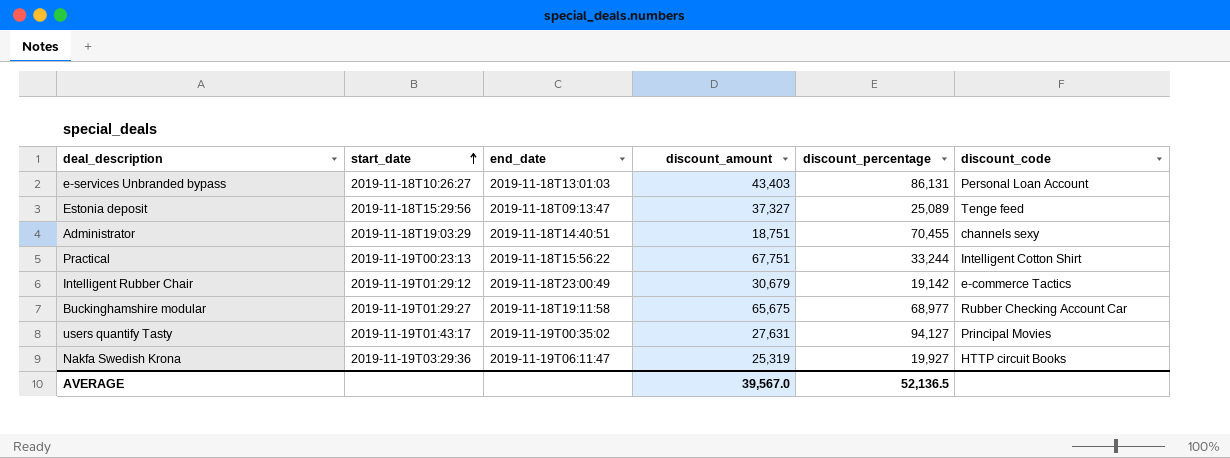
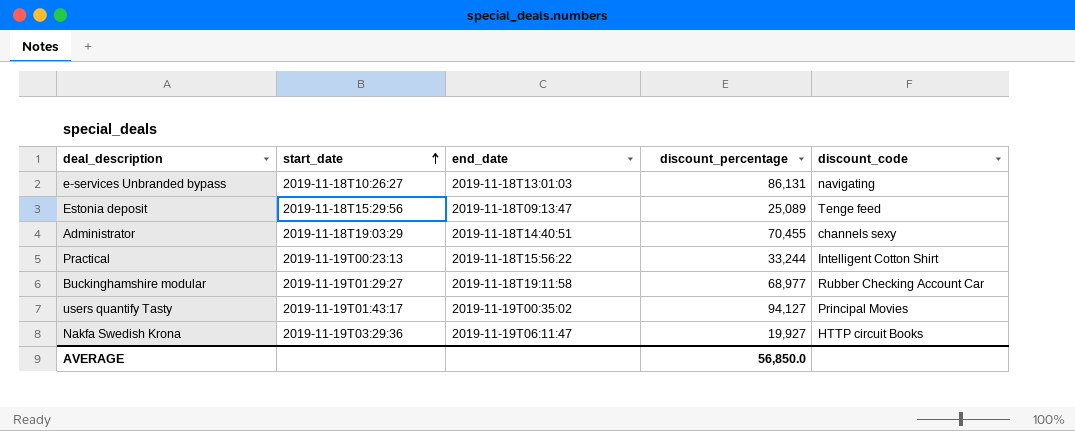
column discount_amount | position: 4 -> none
row Intelligent Rubber Chair: 2019-11-19T01:29:12 | 2019-11-18T23:00:49 | 30,679 | 19,142 | e-commerce Tactics -> none
e-services Unbranded bypass | discount_code: Personal Loan Account -> navigating
AVERAGE | discount_percentage: 52,136.5 -> 56,850.0

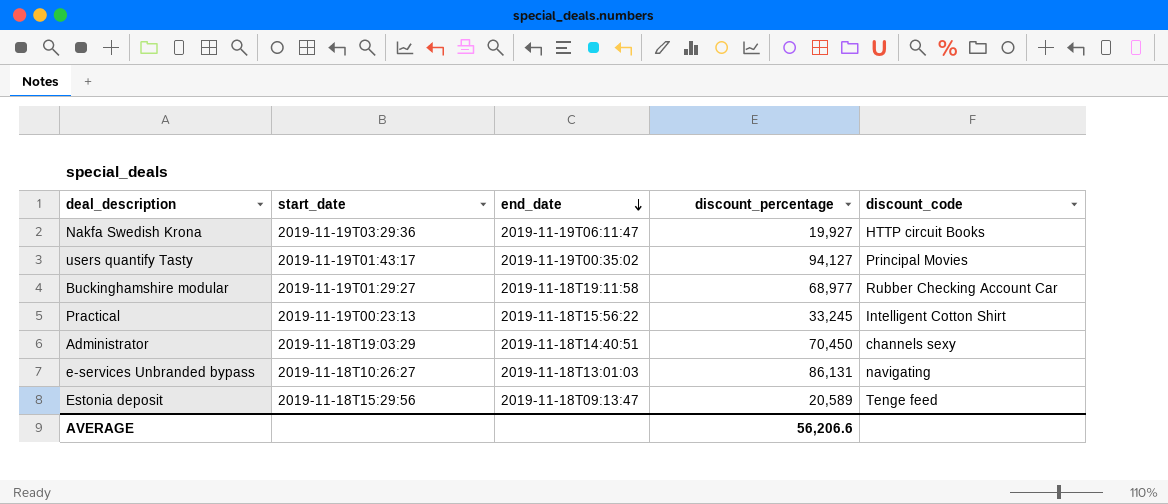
row order: start_date ascending -> end_date descending
Practical | discount_percentage: 33,244 -> 33,245
Administrator | discount_percentage: 70,455 -> 70,450
Estonia deposit | discount_percentage: 25,089 -> 20,589
AVERAGE | discount_percentage: 56,850.0 -> 56,206.6

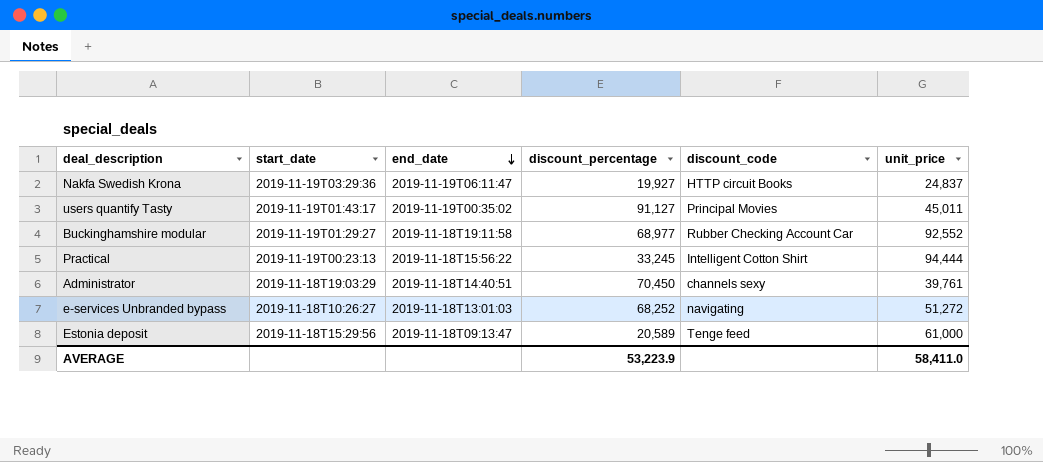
column unit_price | position: none -> 6
users quantify Tasty | discount_percentage: 94,127 -> 91,127
e-services Unbranded bypass | discount_percentage: 86,131 -> 68,252
AVERAGE | discount_percentage: 56,206.6 -> 53,223.9

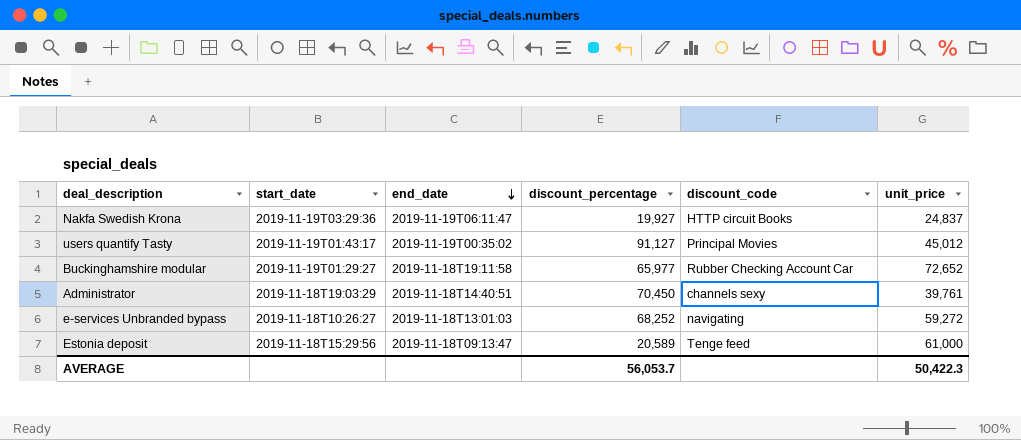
row Practical: 2019-11-19T00:23:13 | 2019-11-18T15:56:22 | 33,245 | Intelligent Cotton Shirt | 94,444 -> none
users quantify Tasty | unit_price: 45,011 -> 45,012
Buckinghamshire modular | discount_percentage: 68,977 -> 65,977
Buckinghamshire modular | unit_price: 92,552 -> 72,652
e-services Unbranded bypass | unit_price: 51,272 -> 59,272
AVERAGE | discount_percentage: 53,223.9 -> 56,053.7
AVERAGE | unit_price: 58,411.0 -> 50,422.3

